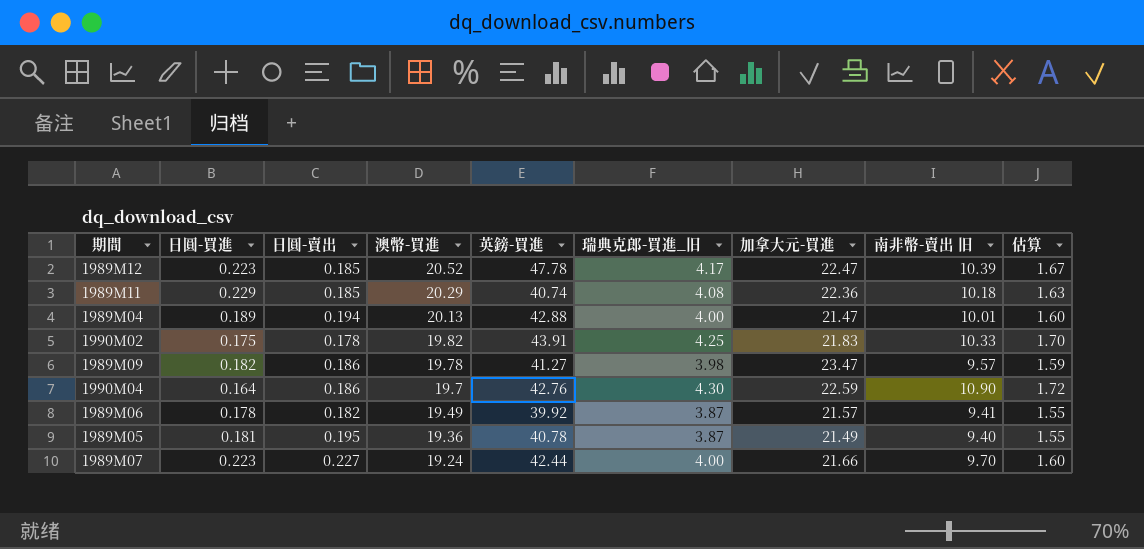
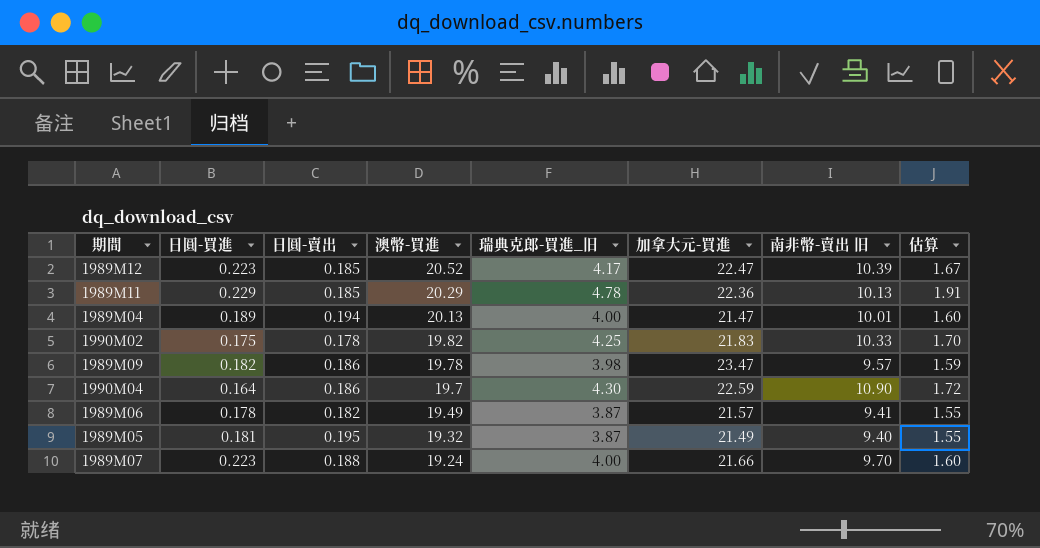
column 英鎊-買進 | position: 5 -> none
1989M11 | 瑞典克郎-買進_旧: 4.08 -> 4.78
1989M11 | 南非幣-賣出 旧: 10.18 -> 10.13
1989M11 | 估算: 1.63 -> 1.91
1989M05 | 澳幣-買進: 19.36 -> 19.32
1989M07 | 日圓-賣出: 0.227 -> 0.188

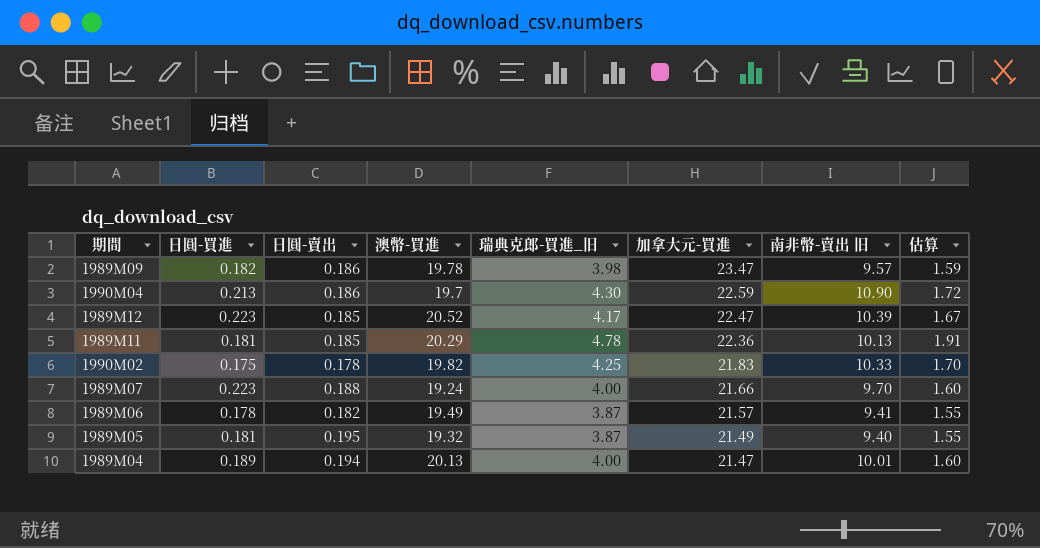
row order: 澳幣-買進 descending -> 加拿大元-買進 descending
1990M04 | 日圓-買進: 0.164 -> 0.213
1989M11 | 日圓-買進: 0.229 -> 0.181

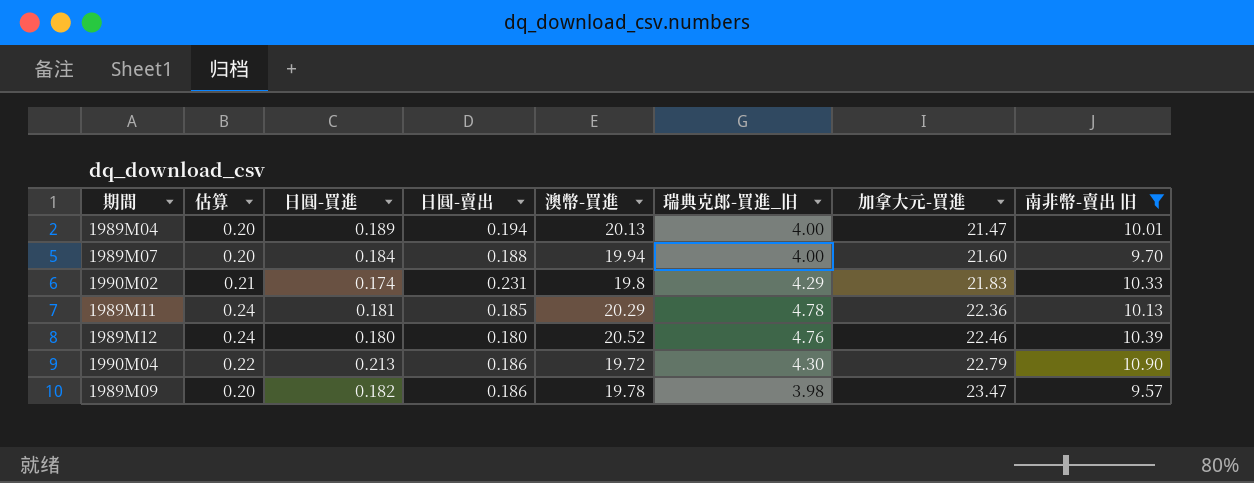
filter: none -> 南非幣-賣出 旧 >= 9.57
row order: 加拿大元-買進 descending -> 加拿大元-買進 ascending
column 估算 | formula: [瑞典克郎-買進_旧] * 0.4 -> [瑞典克郎-買進_旧] * 0.05
column 估算 | position: 8 -> 2
1989M07 | 日圓-買進: 0.223 -> 0.184
1989M07 | 澳幣-買進: 19.24 -> 19.94
1989M07 | 加拿大元-買進: 21.66 -> 21.60
1990M02 | 日圓-買進: 0.175 -> 0.174
1990M02 | 日圓-賣出: 0.178 -> 0.231
1990M02 | 澳幣-買進: 19.82 -> 19.8
1990M02 | 瑞典克郎-買進_旧: 4.25 -> 4.29
1989M12 | 日圓-買進: 0.223 -> 0.180
1989M12 | 日圓-賣出: 0.185 -> 0.180
1989M12 | 瑞典克郎-買進_旧: 4.17 -> 4.76
1989M12 | 加拿大元-買進: 22.47 -> 22.46
1990M04 | 澳幣-買進: 19.7 -> 19.72
1990M04 | 加拿大元-買進: 22.59 -> 22.79

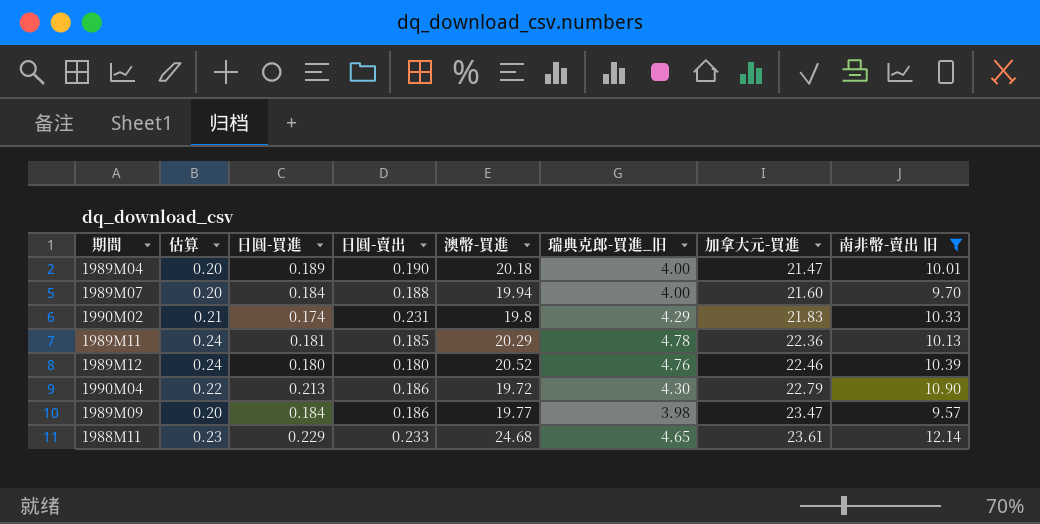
1989M04 | 日圓-賣出: 0.194 -> 0.190
1989M04 | 澳幣-買進: 20.13 -> 20.18
1989M09 | 日圓-買進: 0.182 -> 0.184
1989M09 | 澳幣-買進: 19.78 -> 19.77
row 1988M11: none -> 0.23 | 0.229 | 0.233 | 24.68 | 4.65 | 23.61 | 12.14

